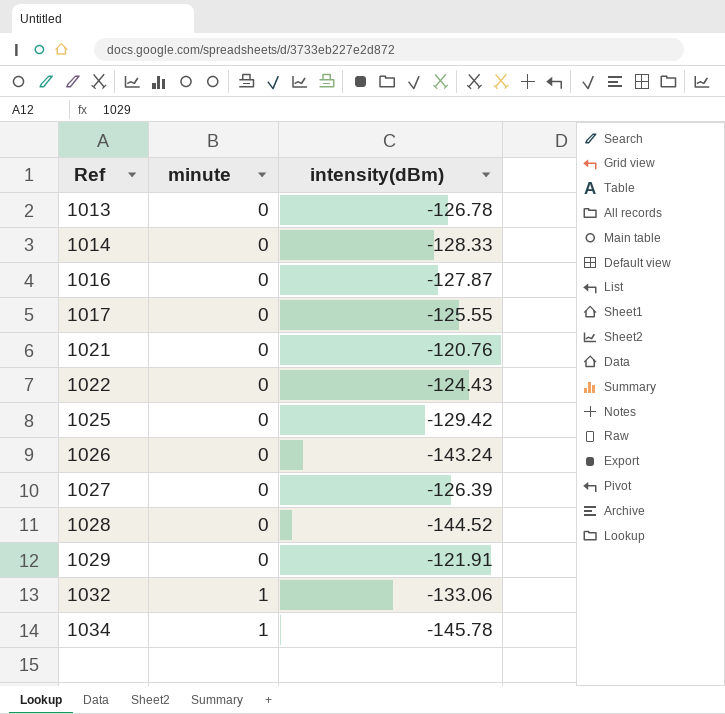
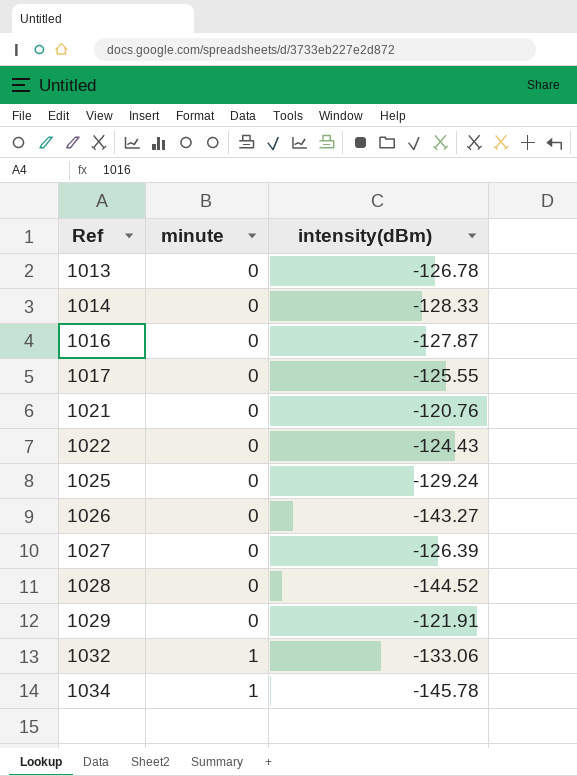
1025 | intensity(dBm): -129.42 -> -129.24
1026 | intensity(dBm): -143.24 -> -143.27

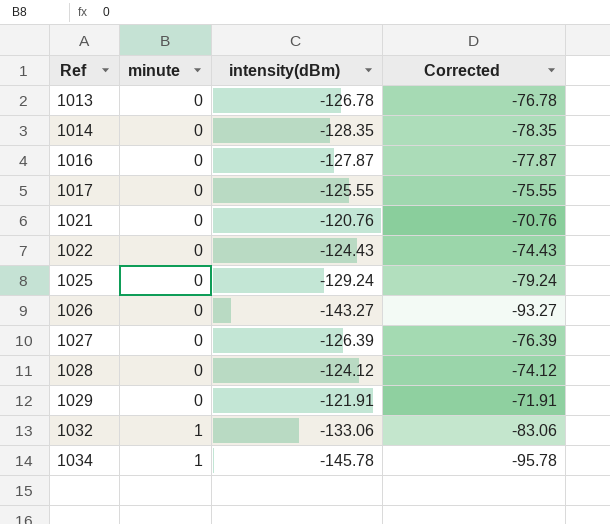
column Corrected | formula: none -> [intensity(dBm)] + 50
1014 | intensity(dBm): -128.33 -> -128.35
1028 | intensity(dBm): -144.52 -> -124.12

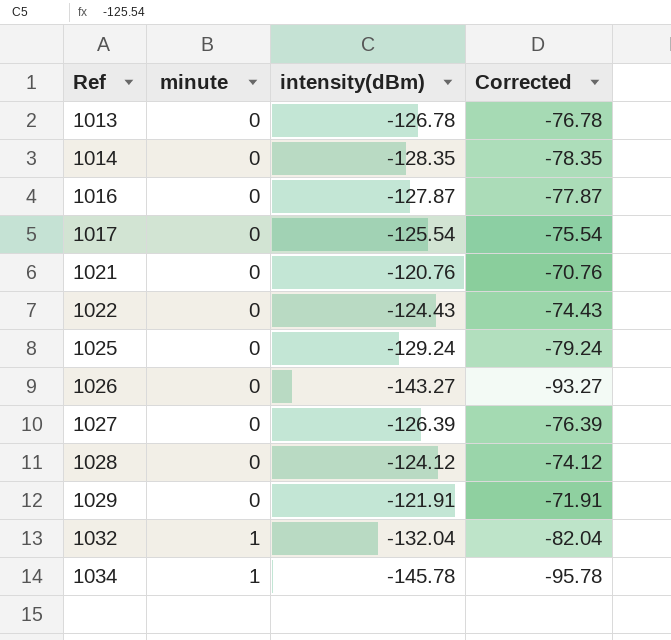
1017 | intensity(dBm): -125.55 -> -125.54
1017 | Corrected: -75.55 -> -75.54
1032 | intensity(dBm): -133.06 -> -132.04
1032 | Corrected: -83.06 -> -82.04

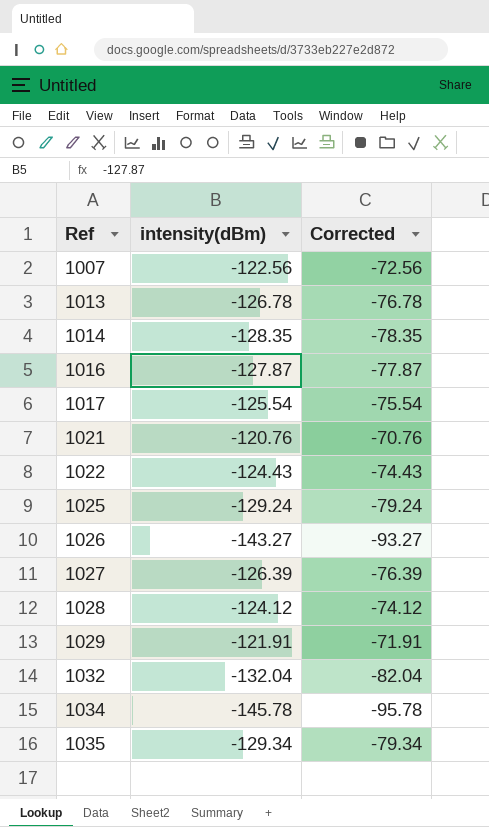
column minute | position: 2 -> none
row 1007: none -> -122.56 | -72.56
row 1035: none -> -129.34 | -79.34

